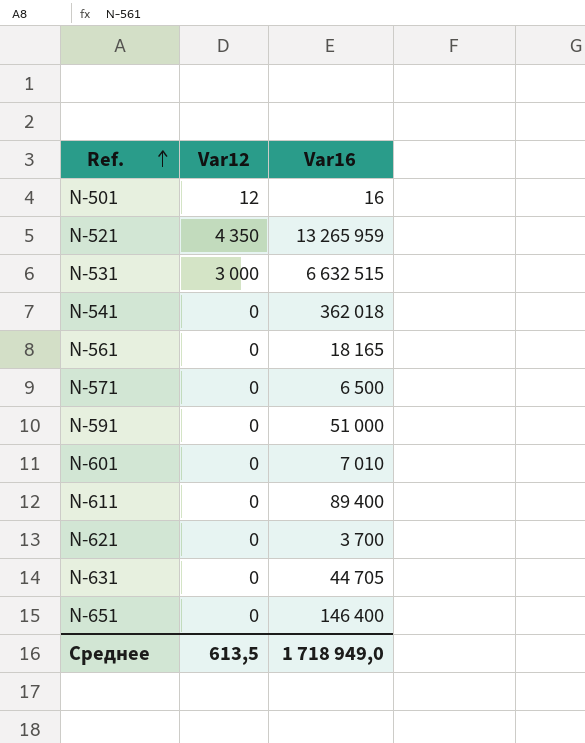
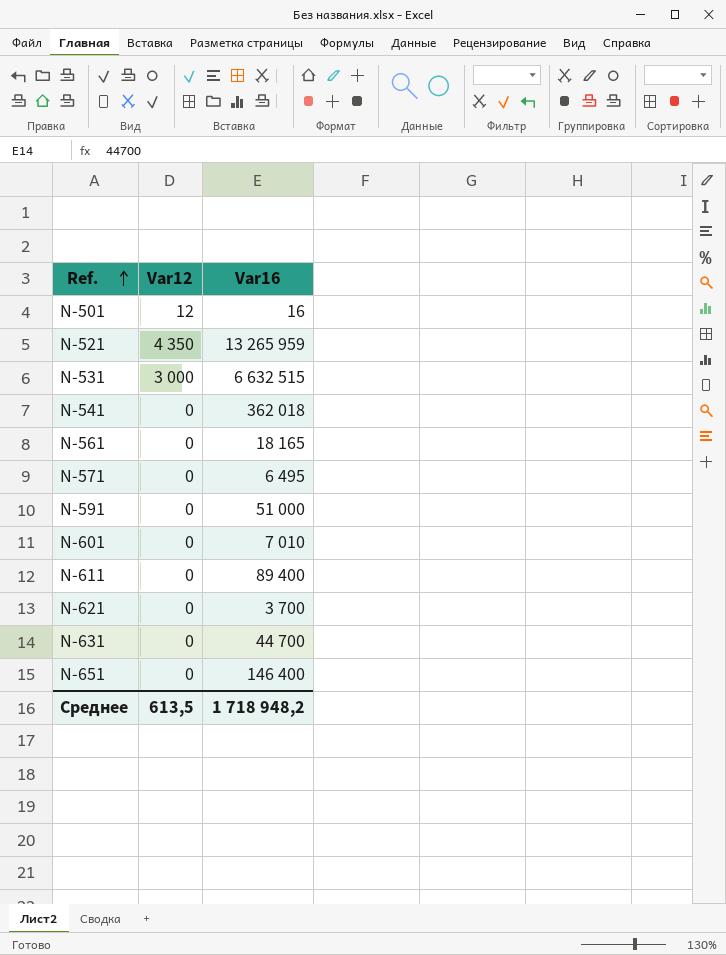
N-571 | Var16: 6 500 -> 6 495
N-631 | Var16: 44 705 -> 44 700
Среднее | Var16: 1 718 949,0 -> 1 718 948,2

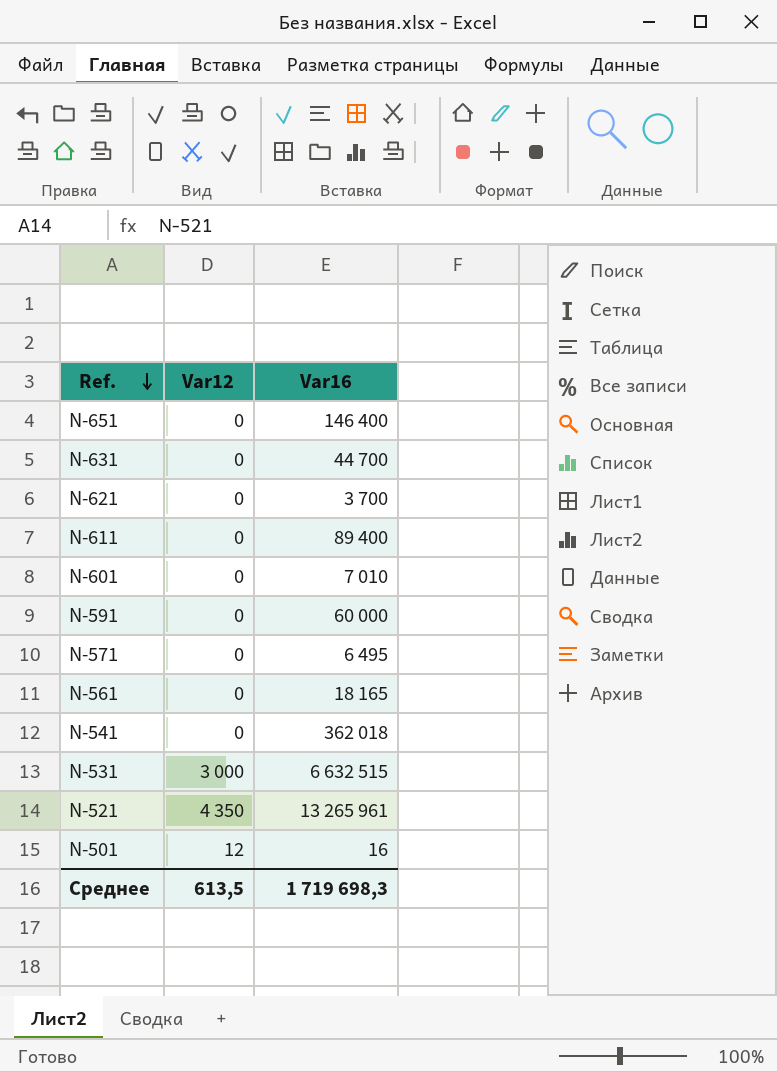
row order: Ref. ascending -> Ref. descending
N-591 | Var16: 51 000 -> 60 000
N-521 | Var16: 13 265 959 -> 13 265 961
Среднее | Var16: 1 718 948,2 -> 1 719 698,3

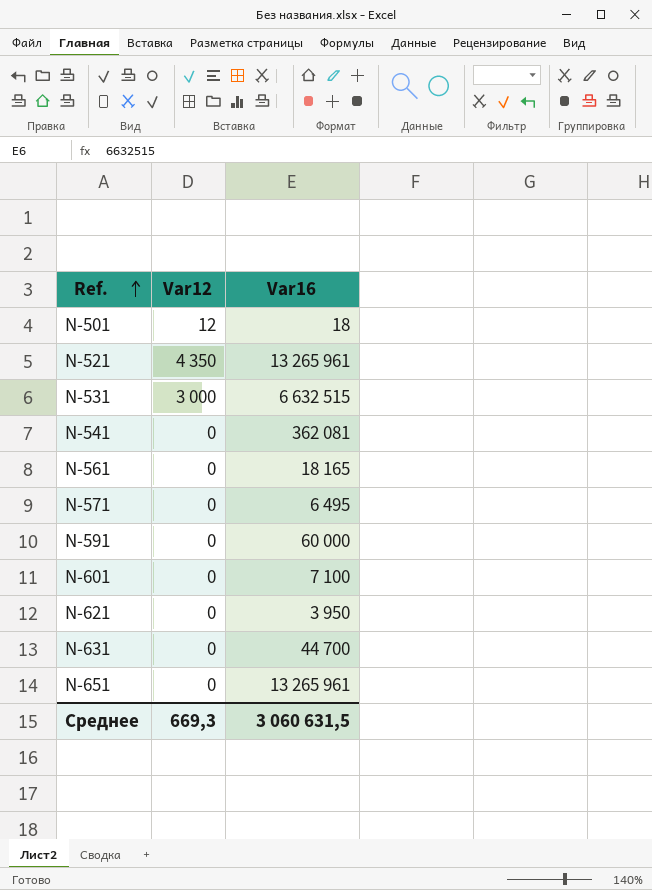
row order: Ref. descending -> Ref. ascending
row N-611: 0 | 89 400 -> none
N-501 | Var16: 16 -> 18
N-541 | Var16: 362 018 -> 362 081
N-601 | Var16: 7 010 -> 7 100
N-621 | Var16: 3 700 -> 3 950
N-651 | Var16: 146 400 -> 13 265 961
Среднее | Var12: 613,5 -> 669,3
Среднее | Var16: 1 719 698,3 -> 3 060 631,5

